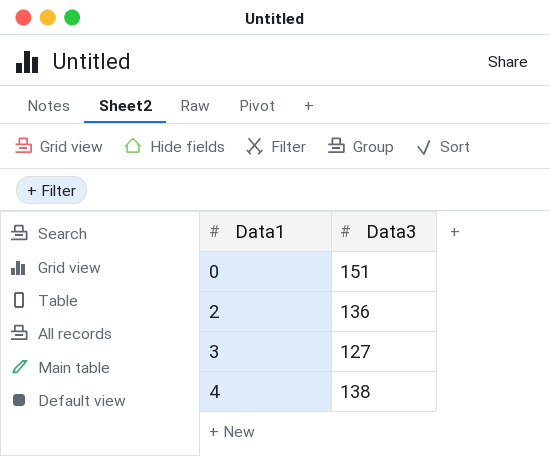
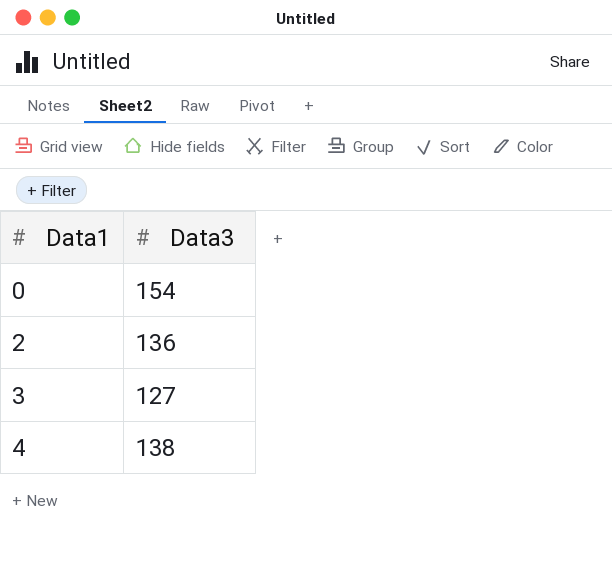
0 | Data3: 151 -> 154

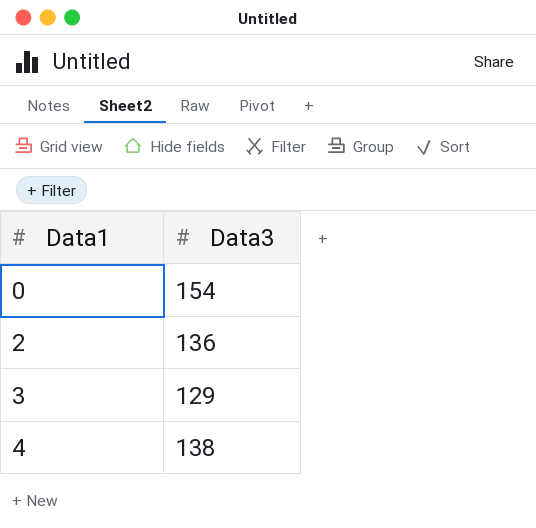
3 | Data3: 127 -> 129

